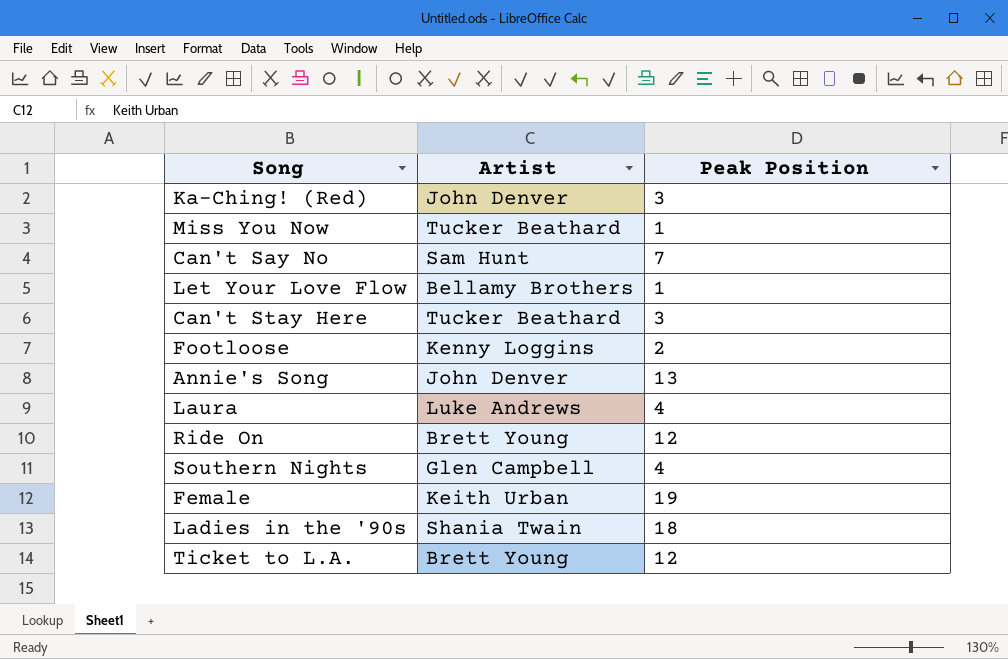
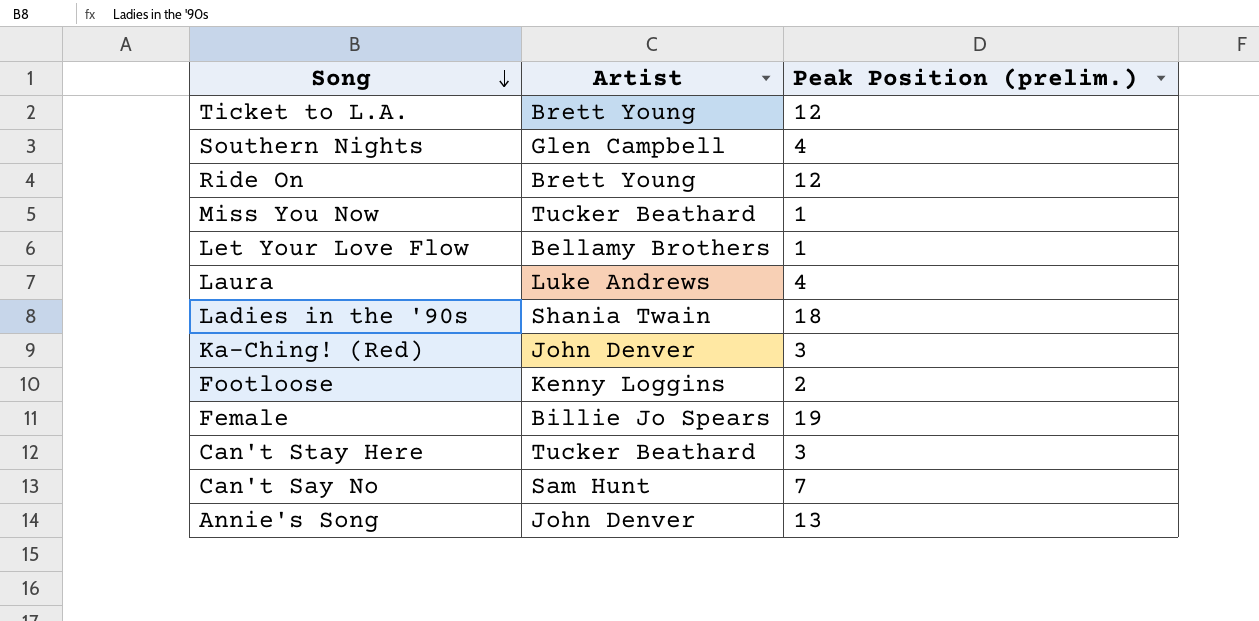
row order: none -> Song descending
column name: Peak Position -> Peak Position (prelim.)
Female | Artist: Keith Urban -> Billie Jo Spears

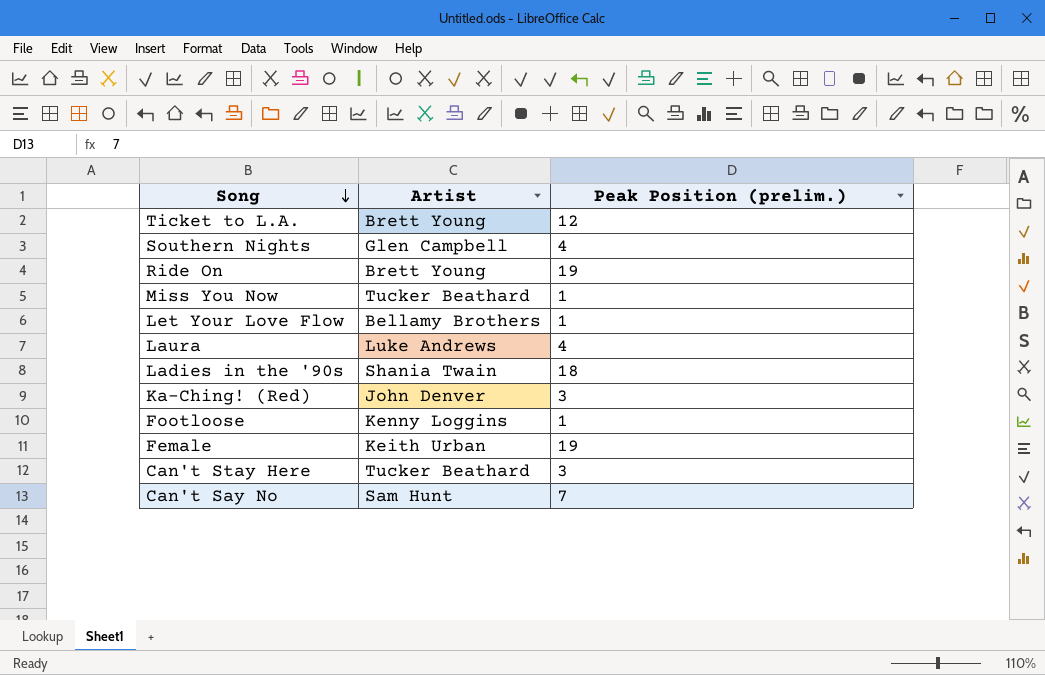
row Annie's Song: John Denver | 13 -> none
Ride On | Peak Position (prelim.): 12 -> 19
Footloose | Peak Position (prelim.): 2 -> 1
Female | Artist: Billie Jo Spears -> Keith Urban

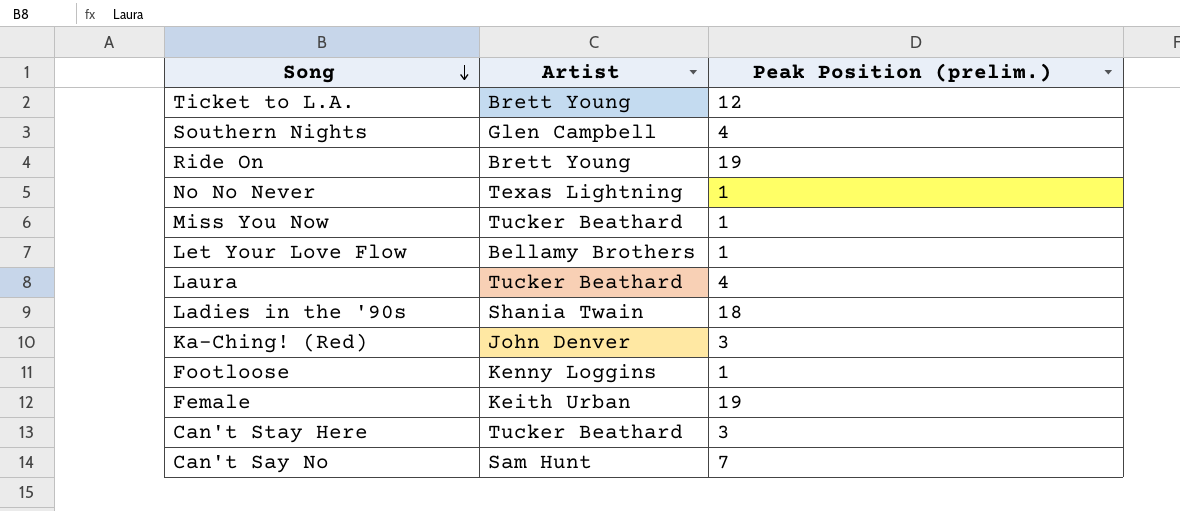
row No No Never: none -> Texas Lightning | 1
Laura | Artist: Luke Andrews -> Tucker Beathard

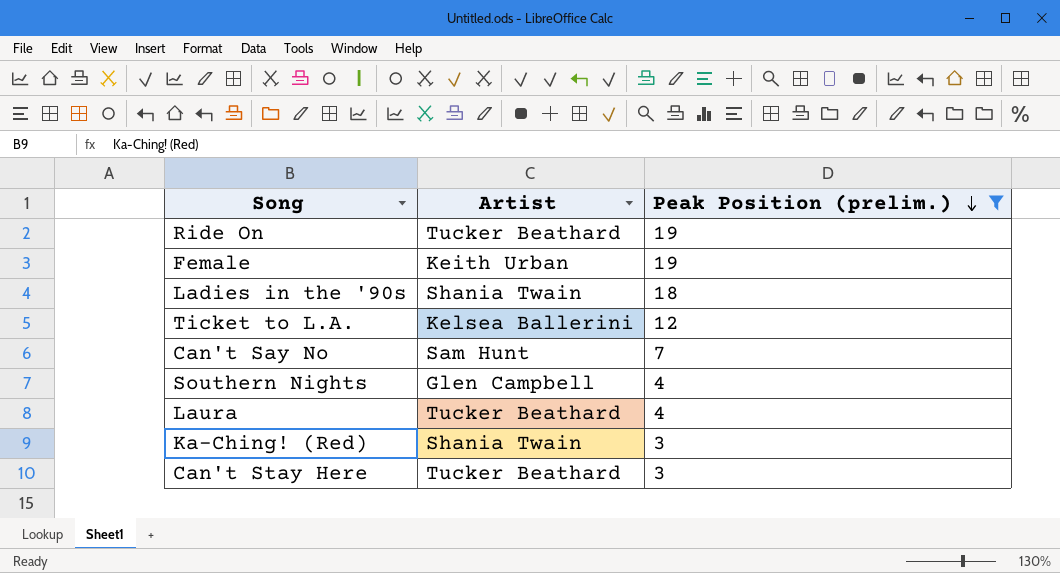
filter: none -> Peak Position (prelim.) != 1
row order: Song descending -> Peak Position (prelim.) descending
Ride On | Artist: Brett Young -> Tucker Beathard
Ticket to L.A. | Artist: Brett Young -> Kelsea Ballerini
Ka-Ching! (Red) | Artist: John Denver -> Shania Twain

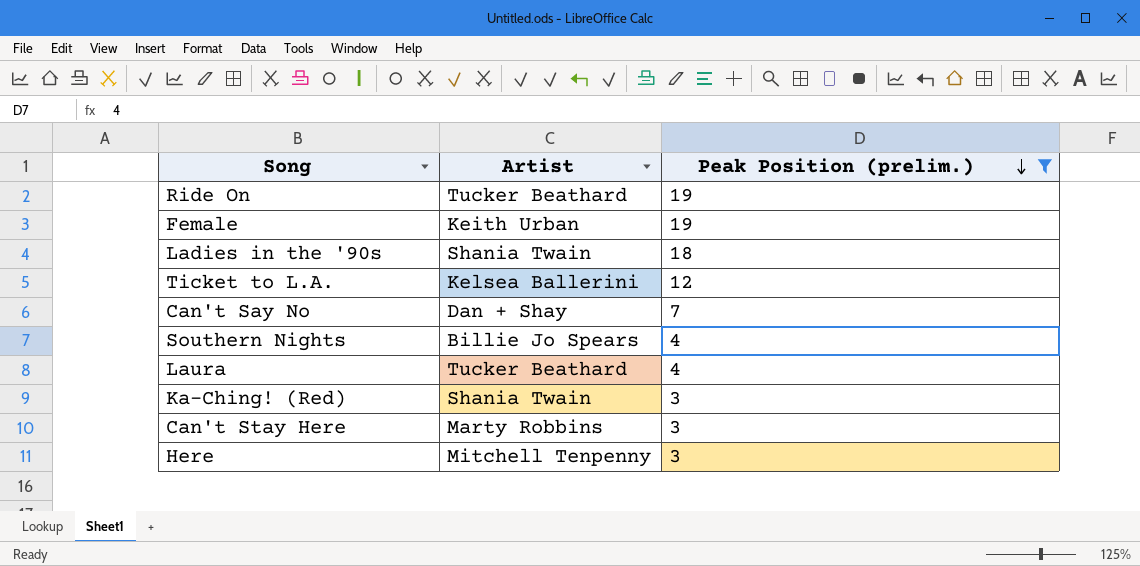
Can't Say No | Artist: Sam Hunt -> Dan + Shay
Southern Nights | Artist: Glen Campbell -> Billie Jo Spears
Can't Stay Here | Artist: Tucker Beathard -> Marty Robbins
row Here: none -> Mitchell Tenpenny | 3

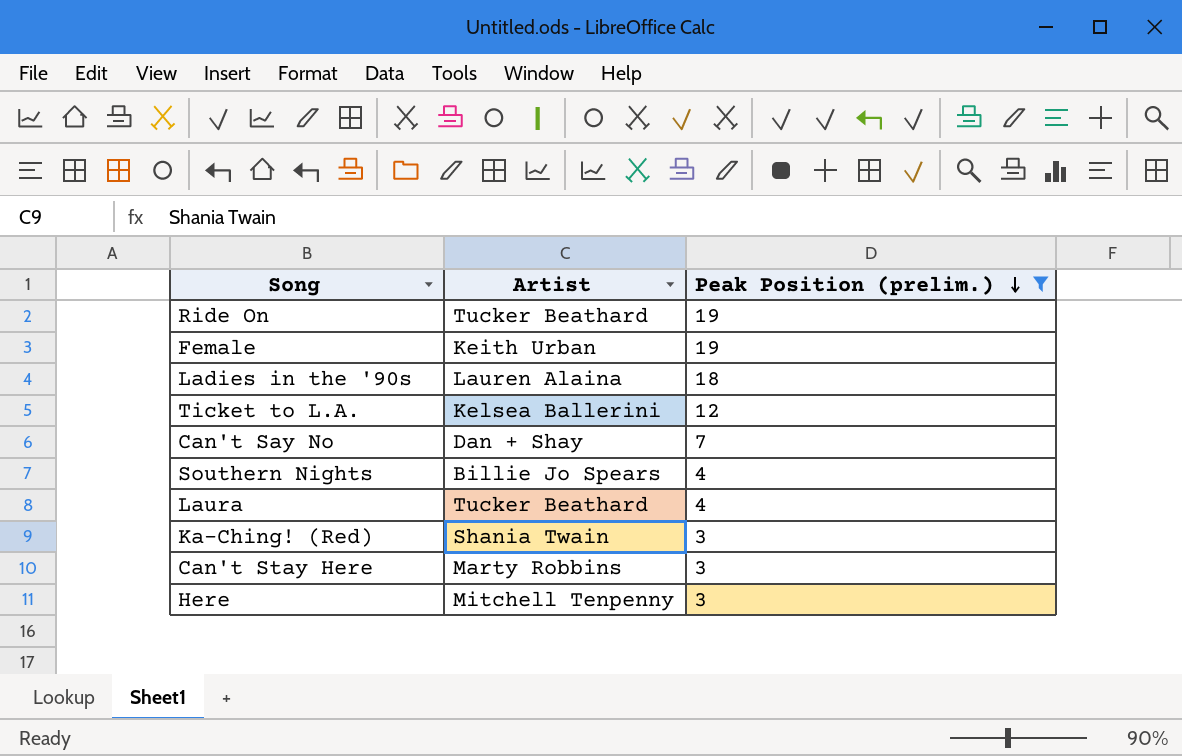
Ladies in the '90s | Artist: Shania Twain -> Lauren Alaina

